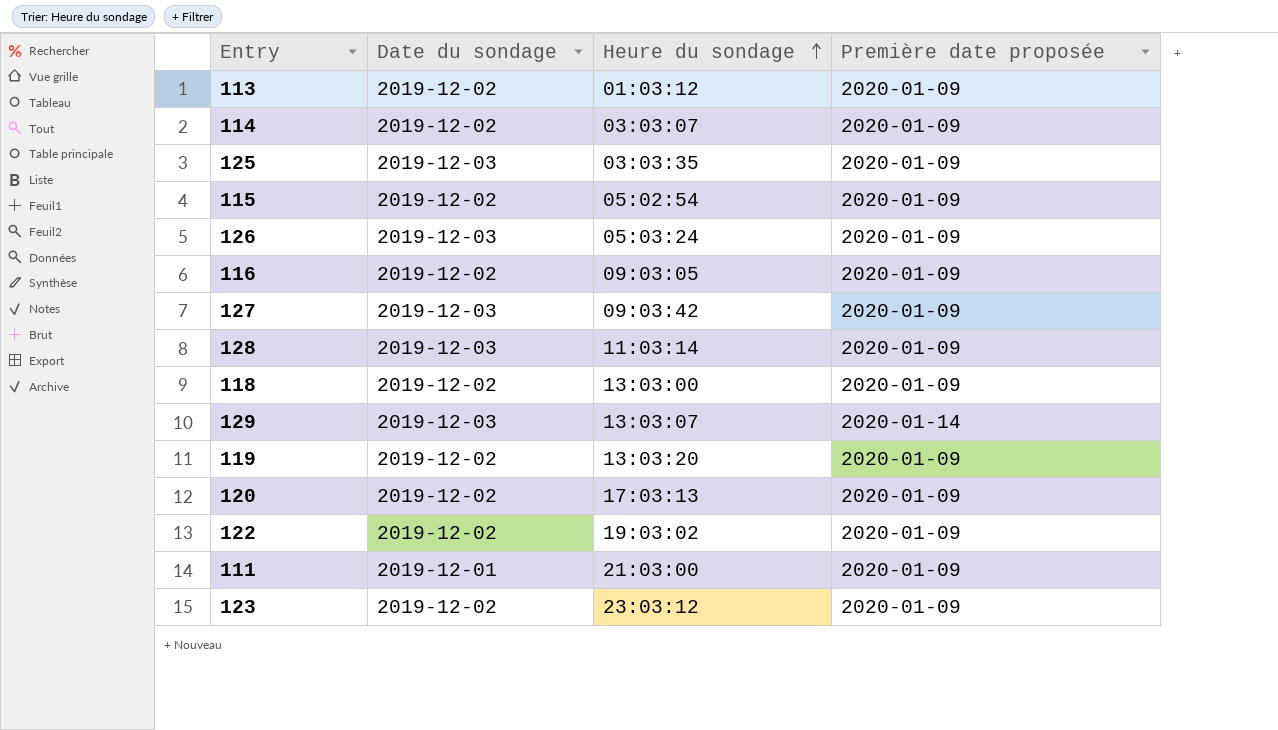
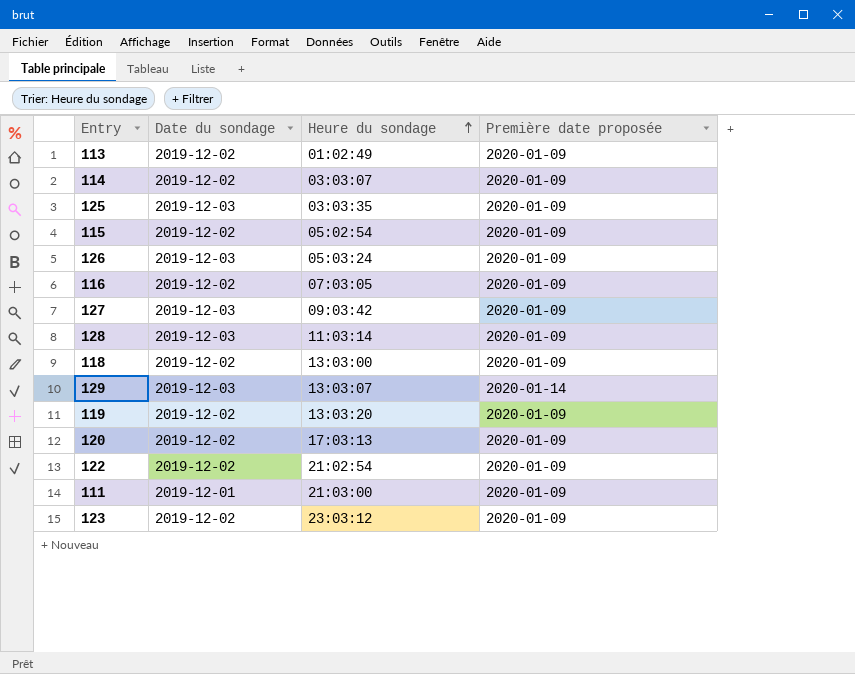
113 | Heure du sondage: 01:03:12 -> 01:02:49
116 | Heure du sondage: 09:03:05 -> 07:03:05
122 | Heure du sondage: 19:03:02 -> 21:02:54

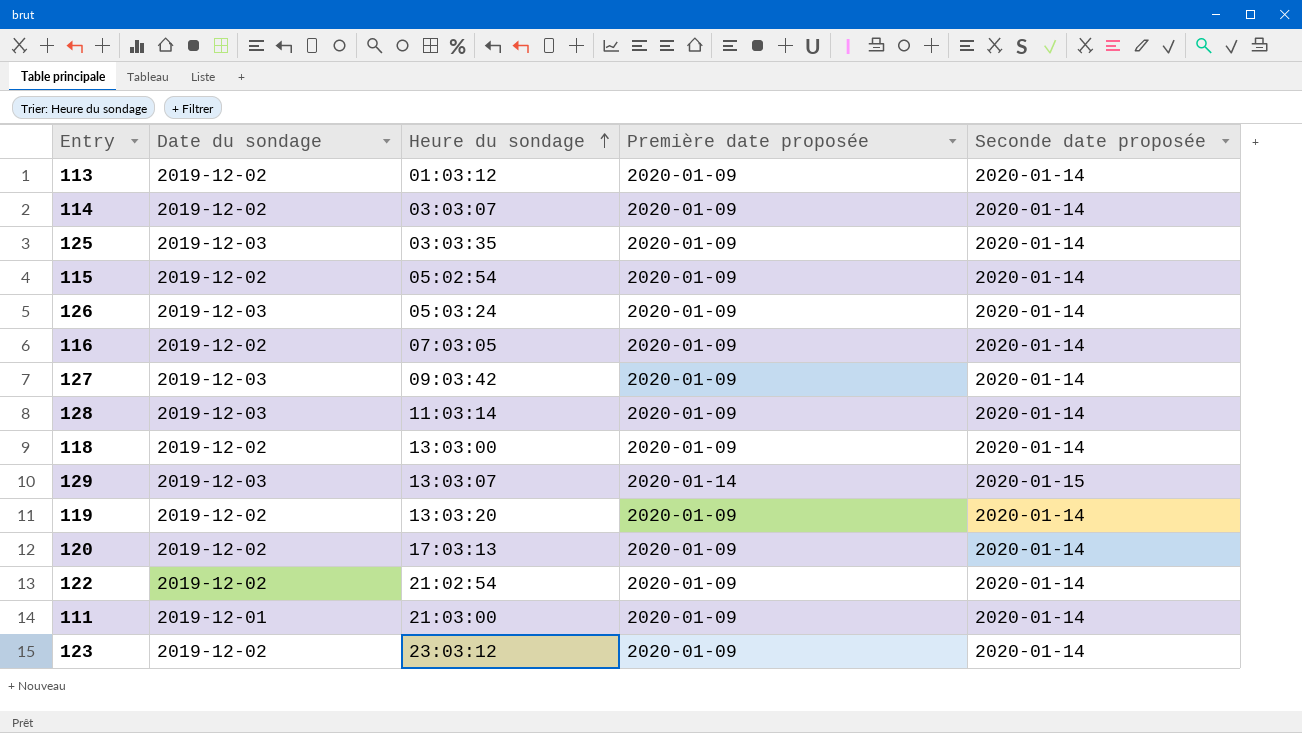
column Seconde date proposée | position: none -> 5
113 | Heure du sondage: 01:02:49 -> 01:03:12

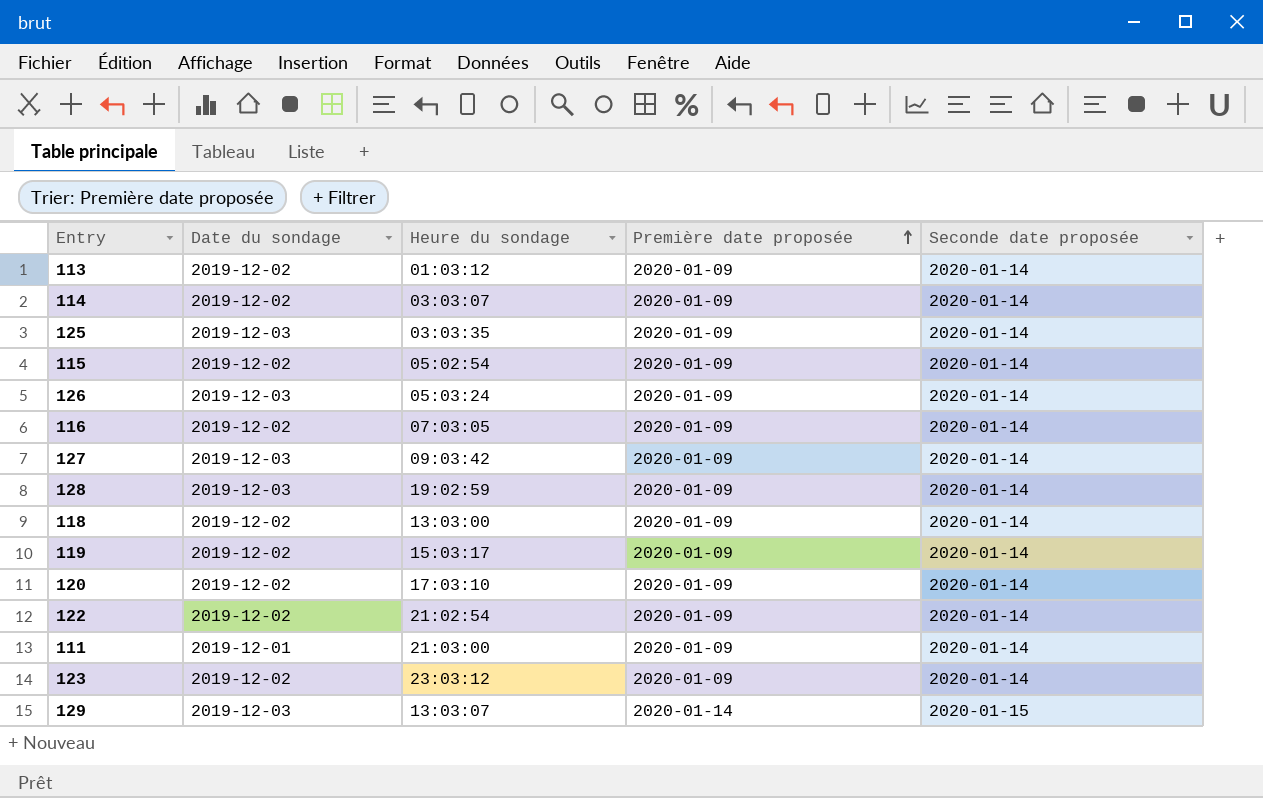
row order: Heure du sondage ascending -> Première date proposée ascending
128 | Heure du sondage: 11:03:14 -> 19:02:59
119 | Heure du sondage: 13:03:20 -> 15:03:17
120 | Heure du sondage: 17:03:13 -> 17:03:10

